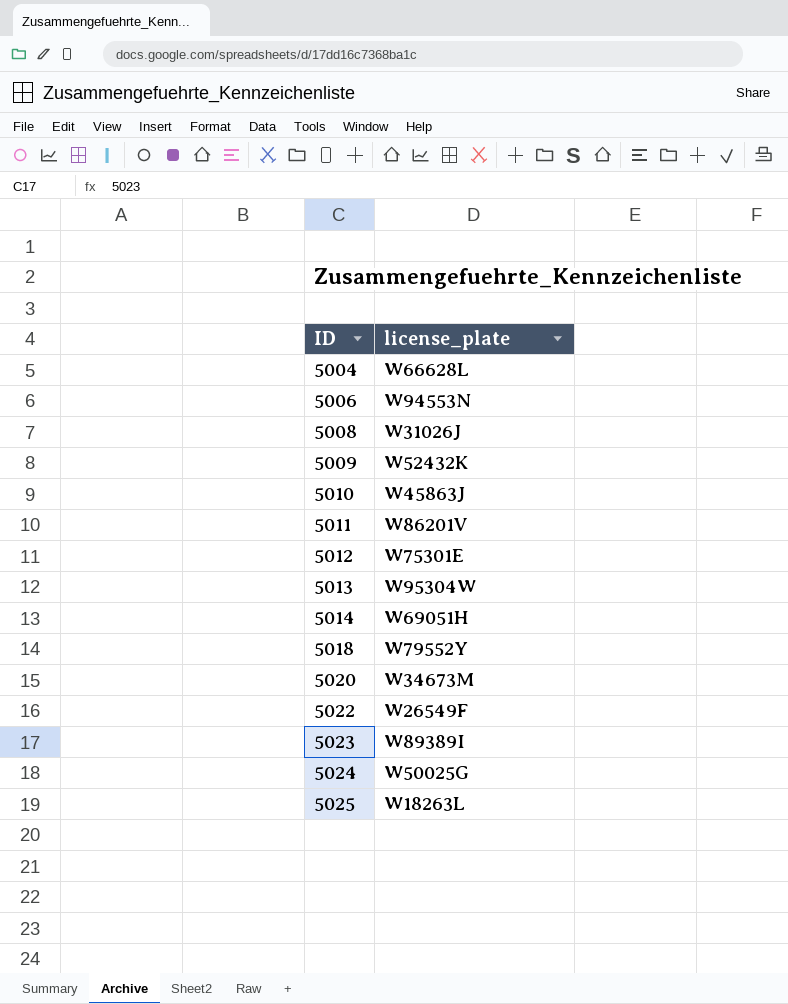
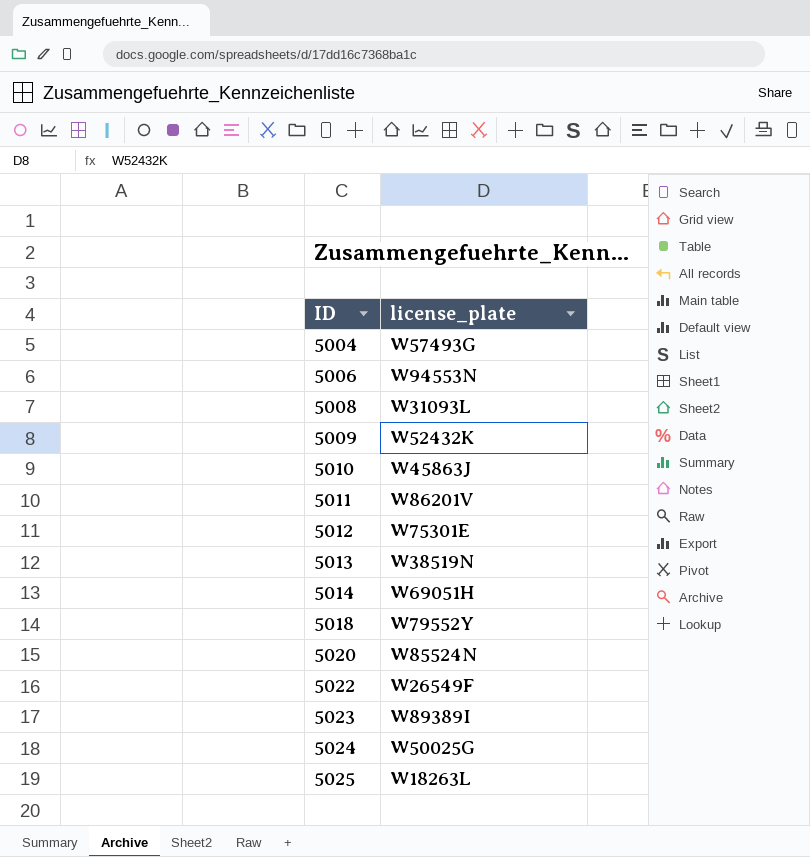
5004 | license_plate: W66628L -> W57493G
5008 | license_plate: W31026J -> W31093L
5013 | license_plate: W95304W -> W38519N
5020 | license_plate: W34673M -> W85524N

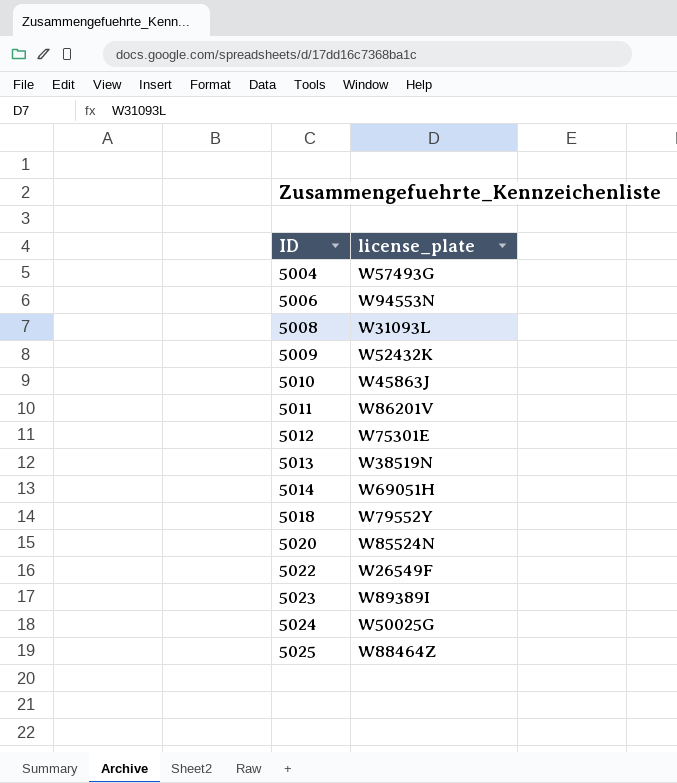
5025 | license_plate: W18263L -> W88464Z

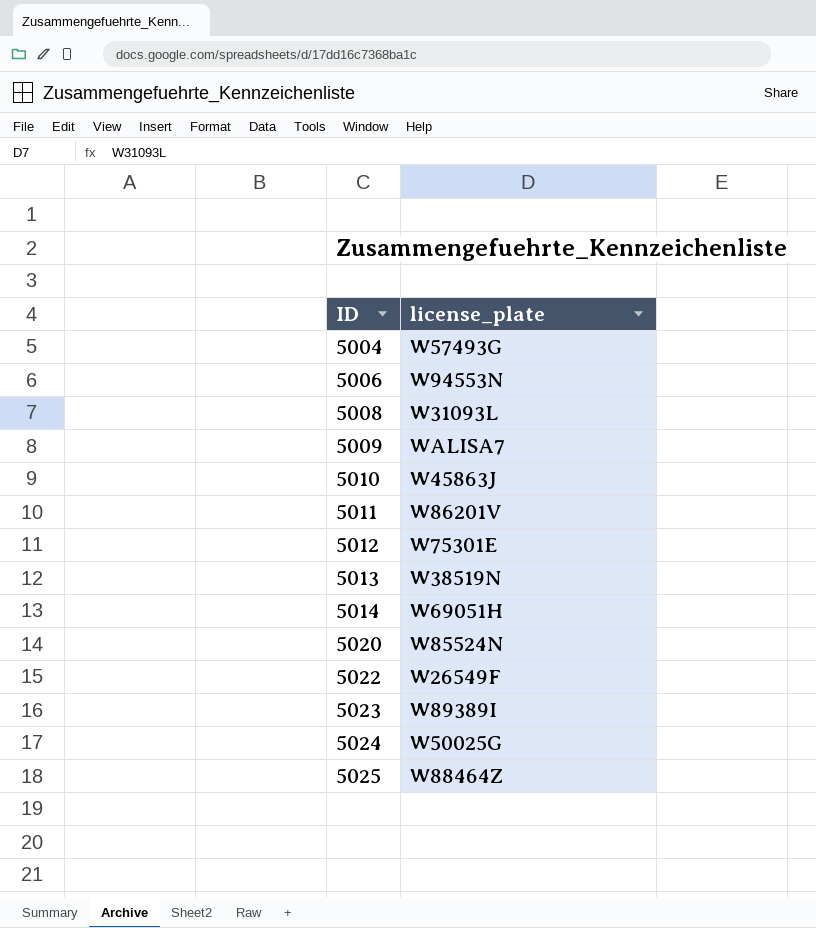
row 5018: W79552Y -> none
5009 | license_plate: W52432K -> WALISA7

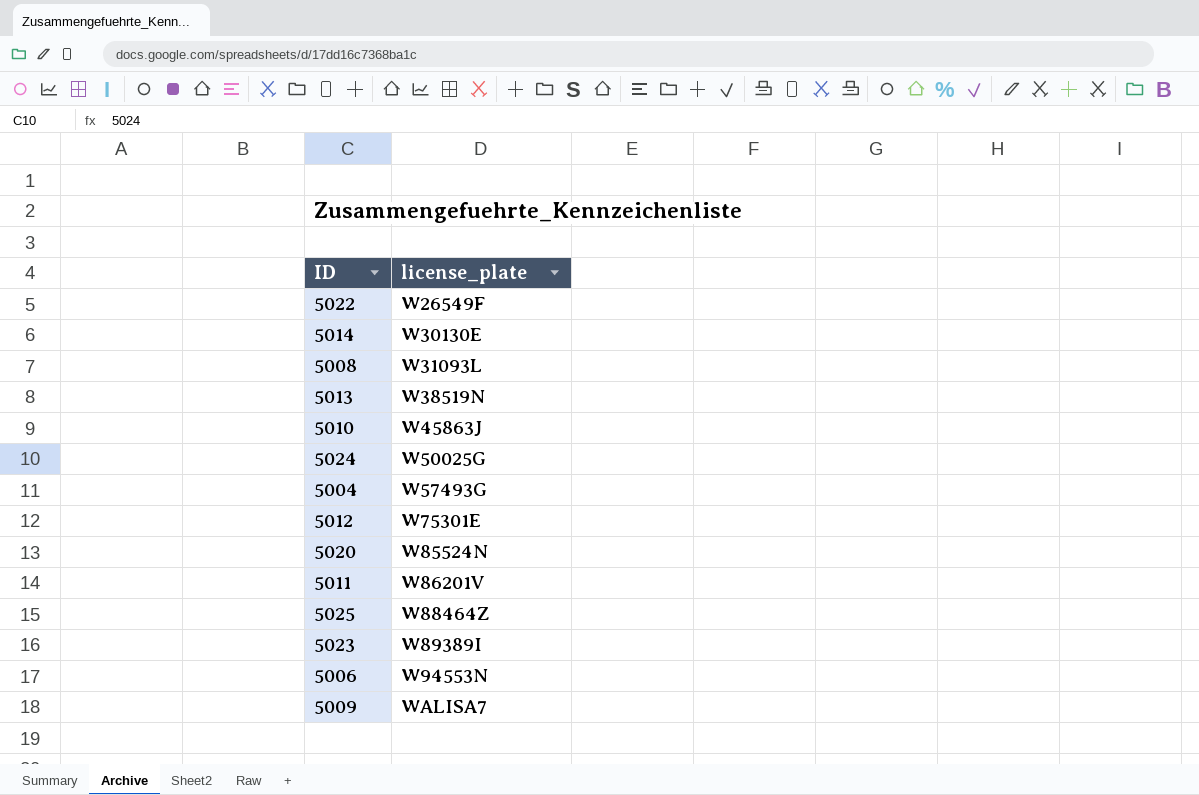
row order: ID ascending -> license_plate ascending
5014 | license_plate: W69051H -> W30130E

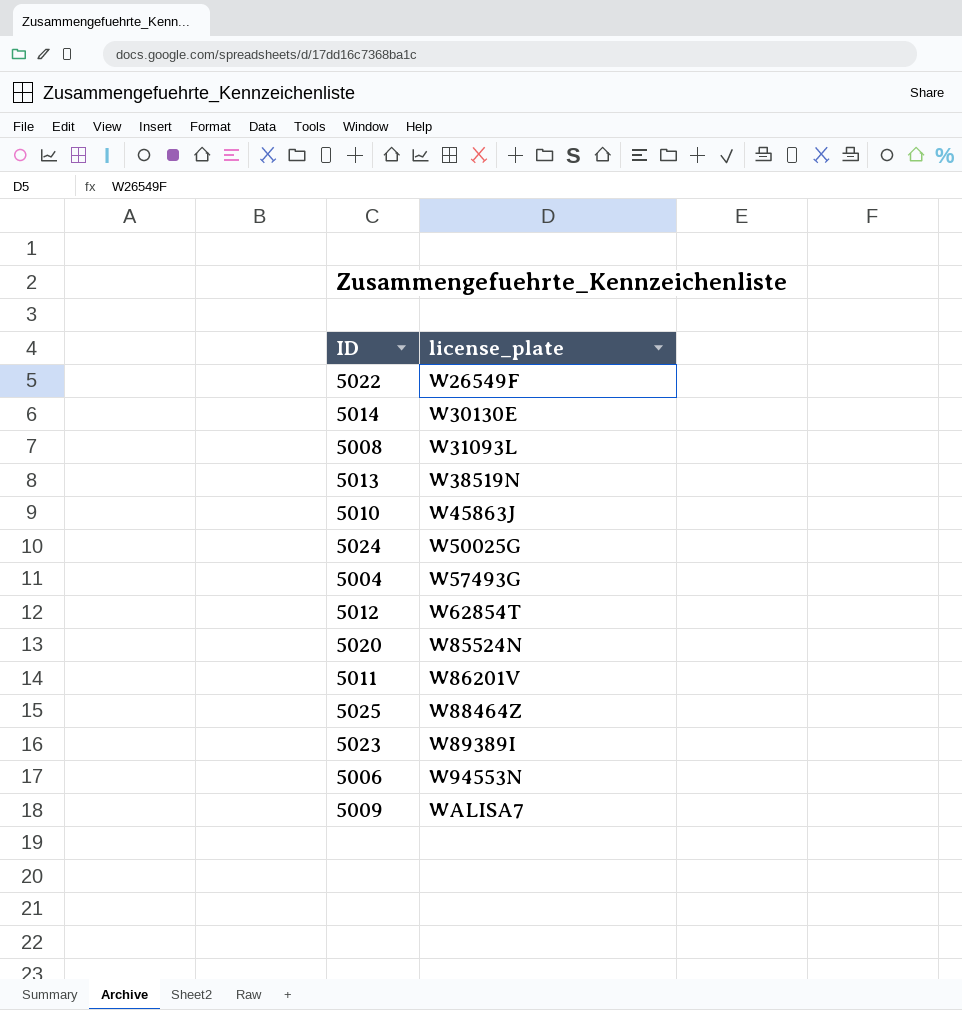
5012 | license_plate: W75301E -> W62854T

